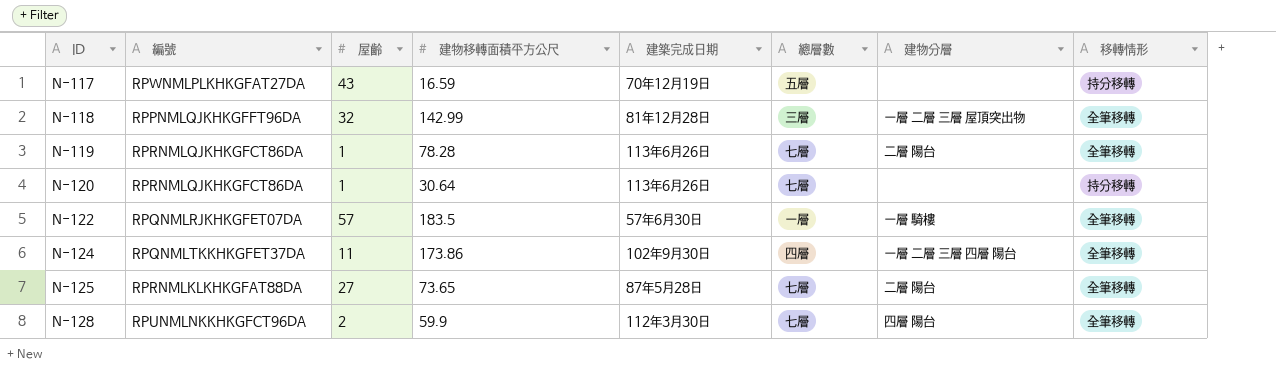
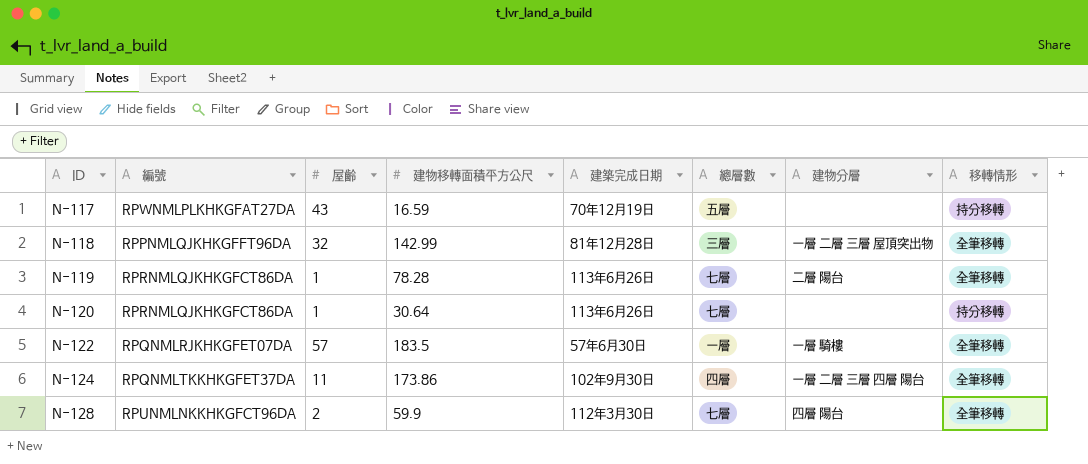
row N-125: RPRNMLKLKHKGFAT88DA | 27 | 73.65 | 87年5月28日 | 七層 | 二層 陽台 | 全筆移轉 -> none

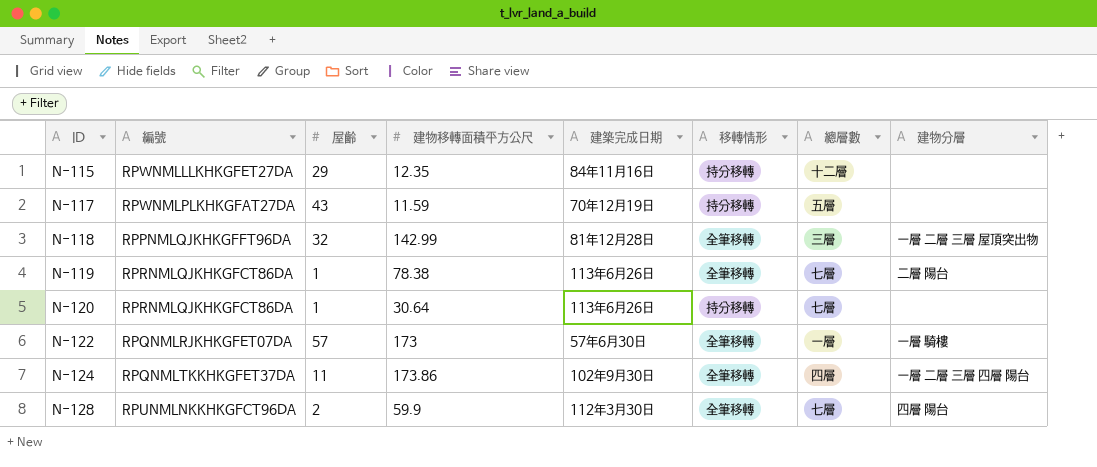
column 移轉情形 | position: 8 -> 6
row N-115: none -> RPWNMLLLKHKGFET27DA | 29 | 12.35 | 84年11月16日 | 持分移轉 | 十二層 | none
N-117 | 建物移轉面積平方公尺: 16.59 -> 11.59
N-119 | 建物移轉面積平方公尺: 78.28 -> 78.38
N-122 | 建物移轉面積平方公尺: 183.5 -> 173

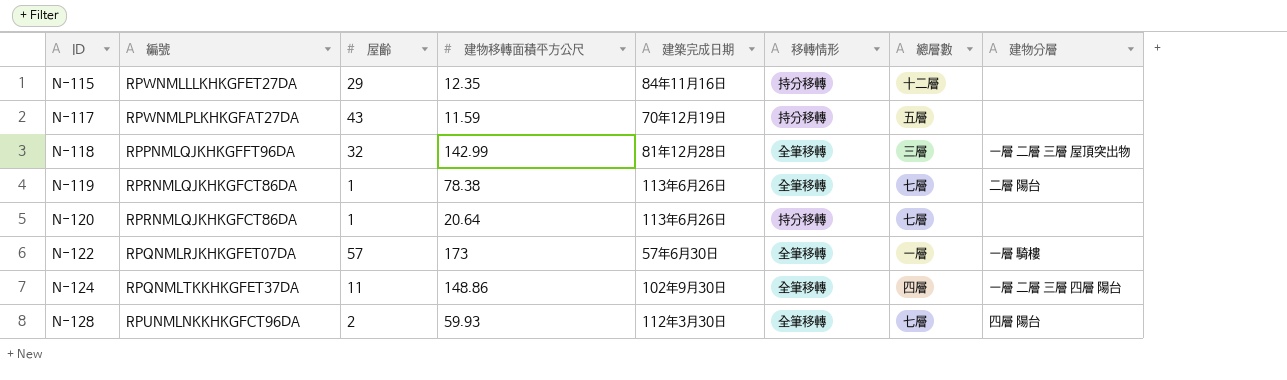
N-120 | 建物移轉面積平方公尺: 30.64 -> 20.64
N-124 | 建物移轉面積平方公尺: 173.86 -> 148.86
N-128 | 建物移轉面積平方公尺: 59.9 -> 59.93

